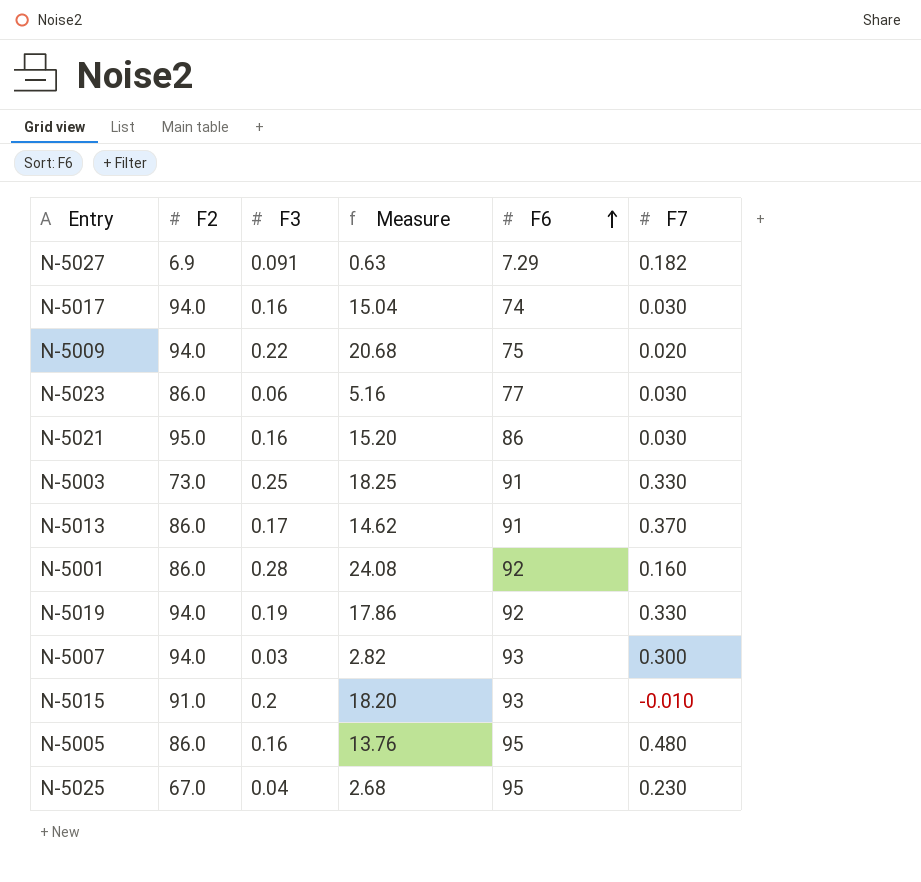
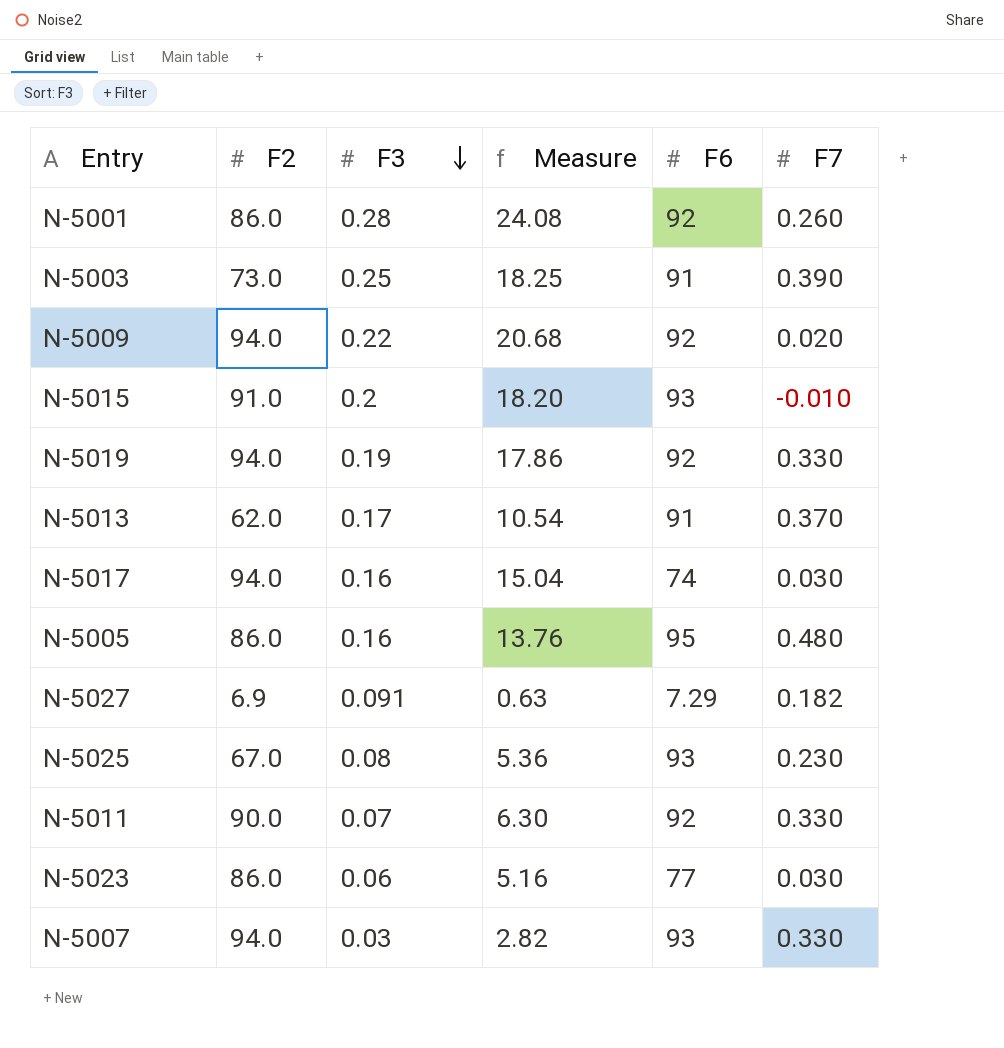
row order: F6 ascending -> F3 descending
row N-5021: 95.0 | 0.16 | 15.20 | 86 | 0.030 -> none
N-5001 | F7: 0.160 -> 0.260
N-5003 | F7: 0.330 -> 0.390
N-5009 | F6: 75 -> 92
N-5013 | F2: 86.0 -> 62.0
N-5013 | Measure: 14.62 -> 10.54
N-5025 | F3: 0.04 -> 0.08
N-5025 | Measure: 2.68 -> 5.36
N-5025 | F6: 95 -> 93
row N-5011: none -> 90.0 | 0.07 | 6.30 | 92 | 0.330
N-5007 | F7: 0.300 -> 0.330

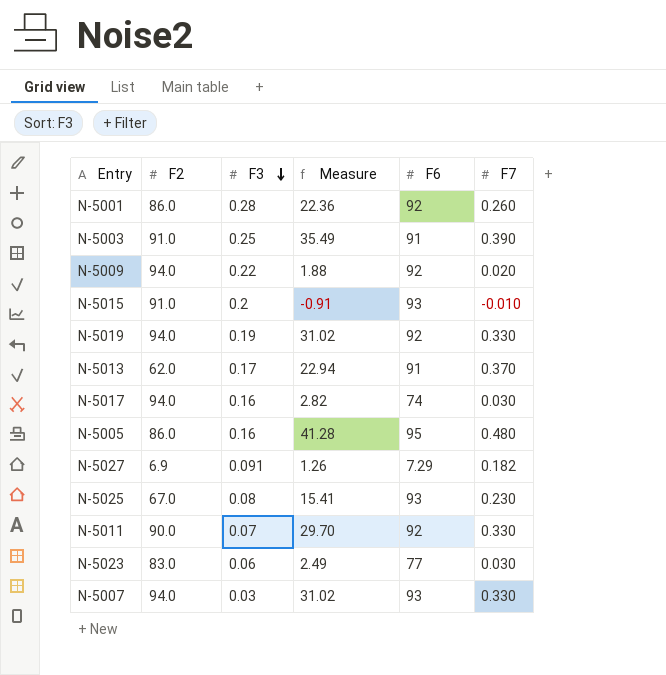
column Measure | formula: [F2] * [F3] -> [F2] * [F7]
N-5003 | F2: 73.0 -> 91.0
N-5023 | F2: 86.0 -> 83.0

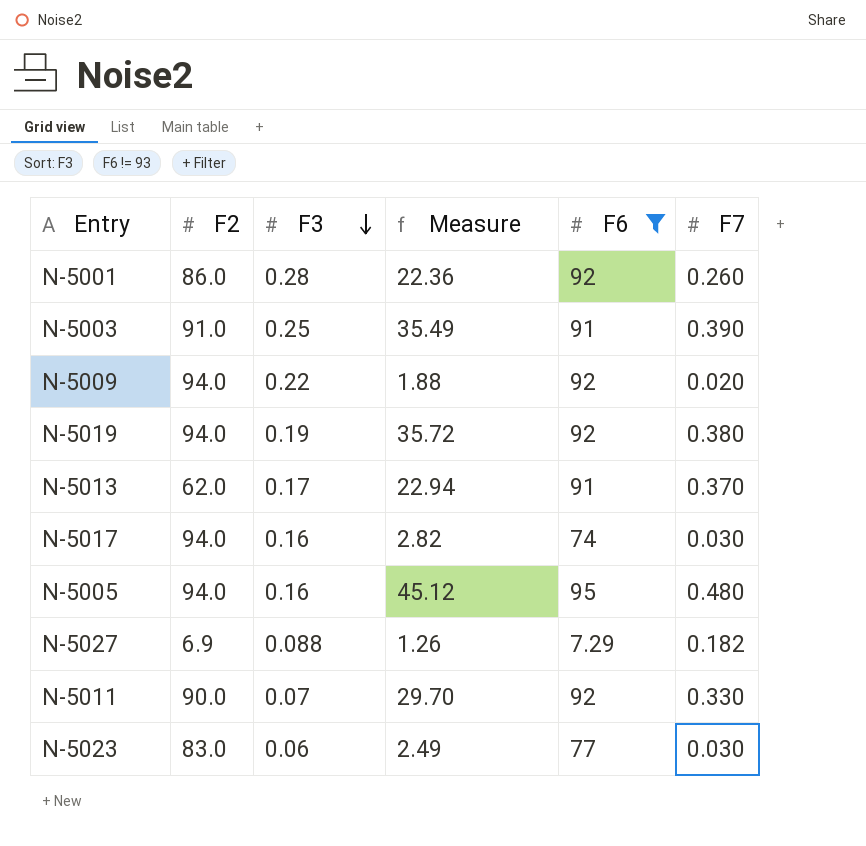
filter: none -> F6 != 93
N-5019 | Measure: 31.02 -> 35.72
N-5019 | F7: 0.330 -> 0.380
N-5005 | F2: 86.0 -> 94.0
N-5005 | Measure: 41.28 -> 45.12
N-5027 | F3: 0.091 -> 0.088

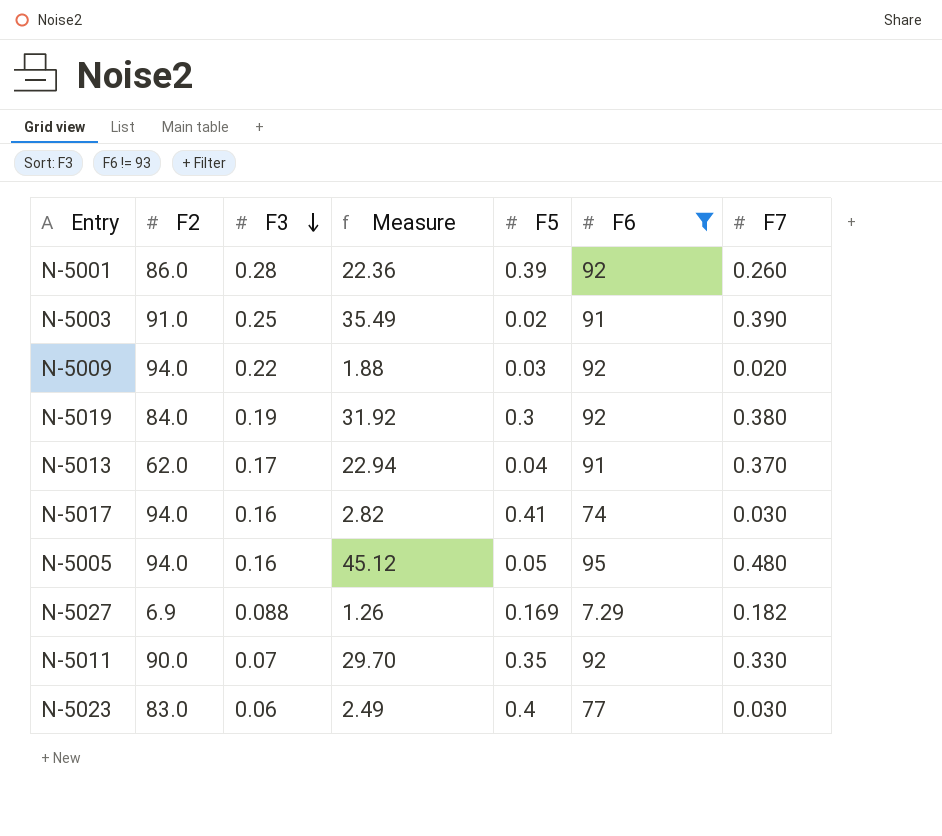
column F5 | position: none -> 5
N-5019 | F2: 94.0 -> 84.0
N-5019 | Measure: 35.72 -> 31.92

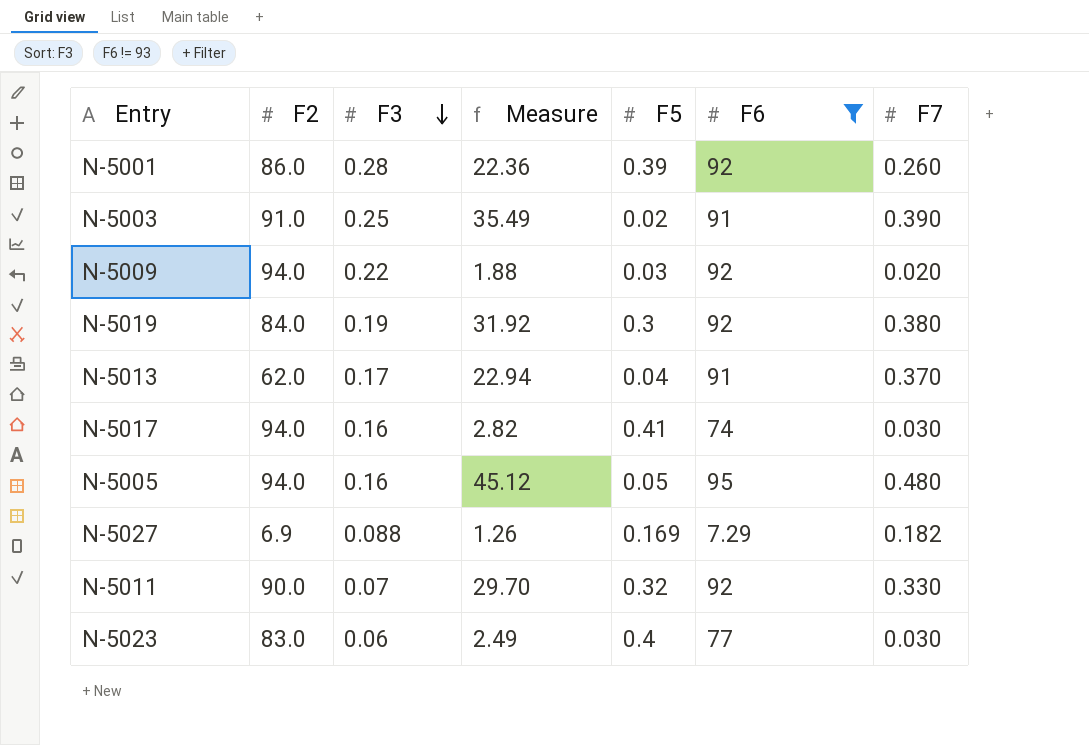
N-5011 | F5: 0.35 -> 0.32

